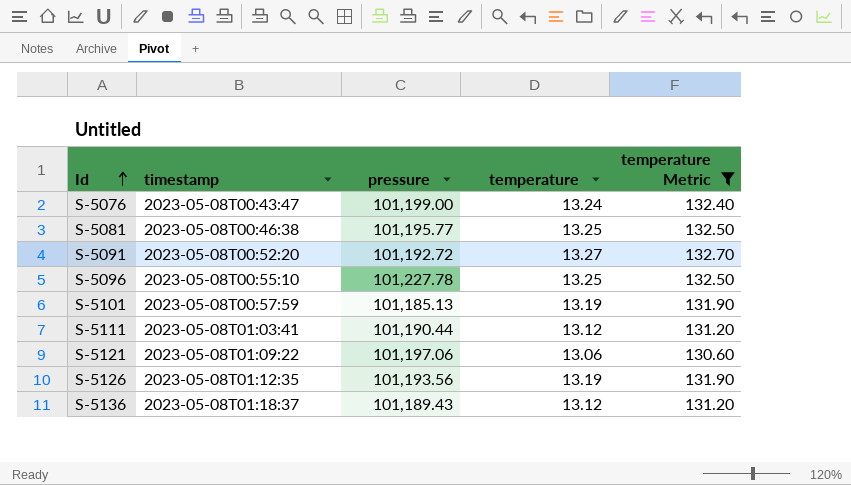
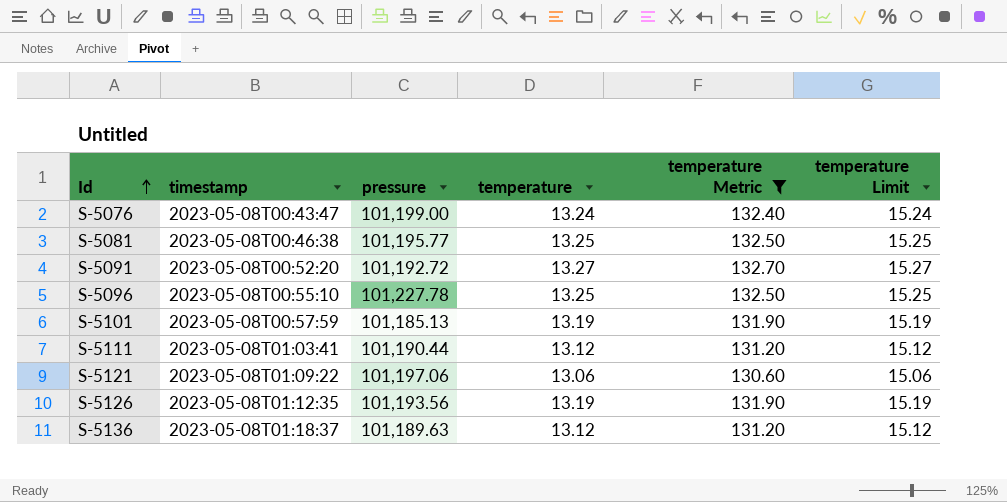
column temperature Limit | formula: none -> [temperature] + 2
S-5136 | pressure: 101,189.43 -> 101,189.63

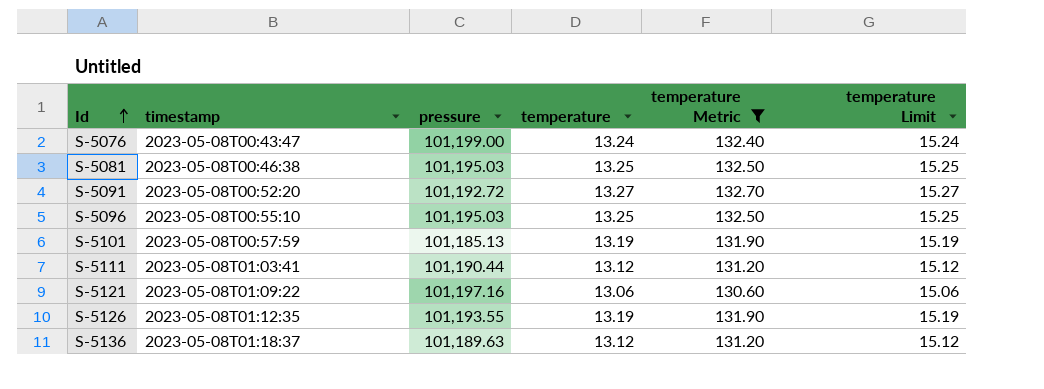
S-5081 | pressure: 101,195.77 -> 101,195.03
S-5096 | pressure: 101,227.78 -> 101,195.03
S-5121 | pressure: 101,197.06 -> 101,197.16
S-5126 | pressure: 101,193.56 -> 101,193.55

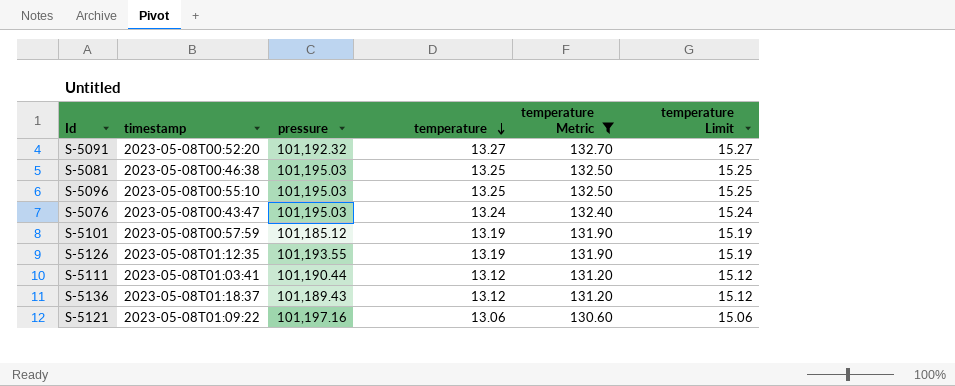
row order: Id ascending -> temperature descending
S-5091 | pressure: 101,192.72 -> 101,192.32
S-5076 | pressure: 101,199.00 -> 101,195.03
S-5101 | pressure: 101,185.13 -> 101,185.12
S-5136 | pressure: 101,189.63 -> 101,189.43

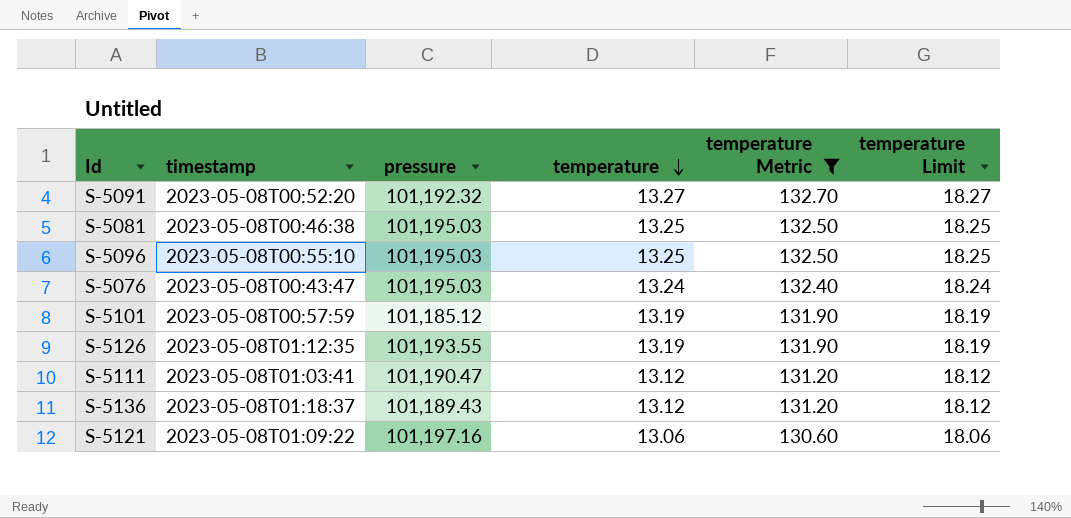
column temperature Limit | formula: [temperature] + 2 -> [temperature] + 5
S-5111 | pressure: 101,190.44 -> 101,190.47

